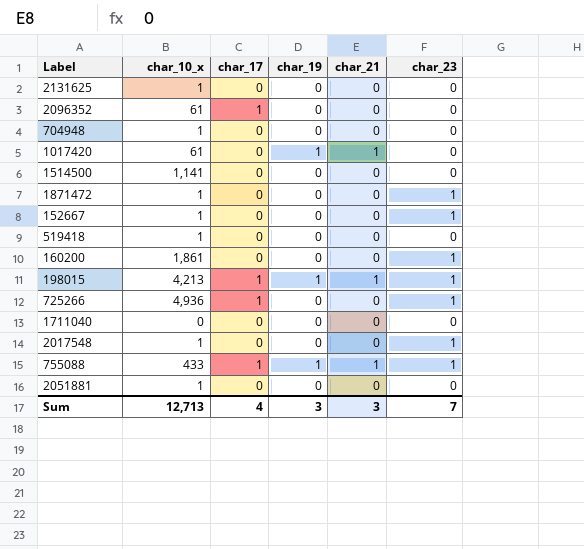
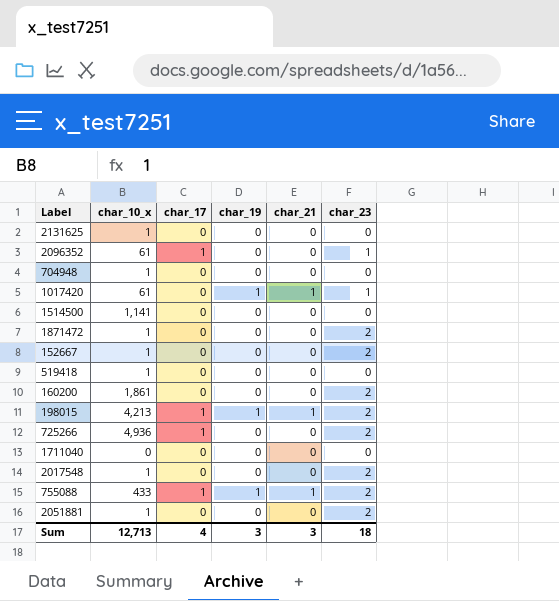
2096352 | char_23: 0 -> 1
1017420 | char_23: 0 -> 1
1871472 | char_23: 1 -> 2
152667 | char_23: 1 -> 2
160200 | char_23: 1 -> 2
198015 | char_23: 1 -> 2
725266 | char_23: 1 -> 2
2017548 | char_23: 1 -> 2
755088 | char_23: 1 -> 2
2051881 | char_23: 0 -> 2
Sum | char_23: 7 -> 18

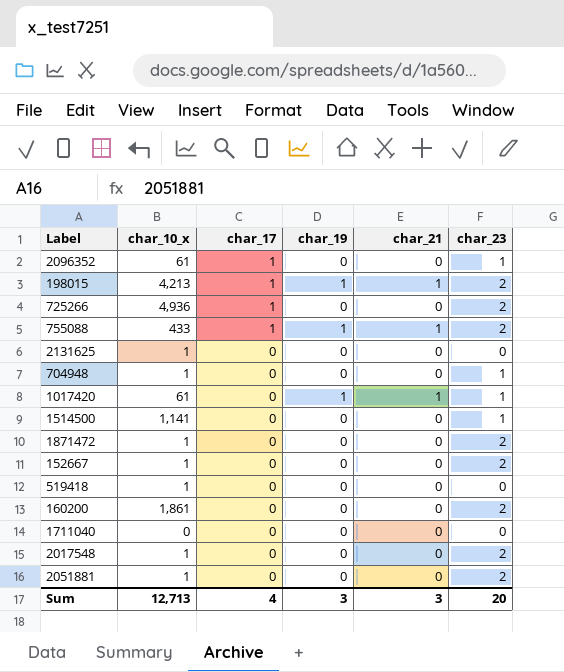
row order: none -> char_17 descending
704948 | char_23: 0 -> 1
1514500 | char_23: 0 -> 1
Sum | char_23: 18 -> 20

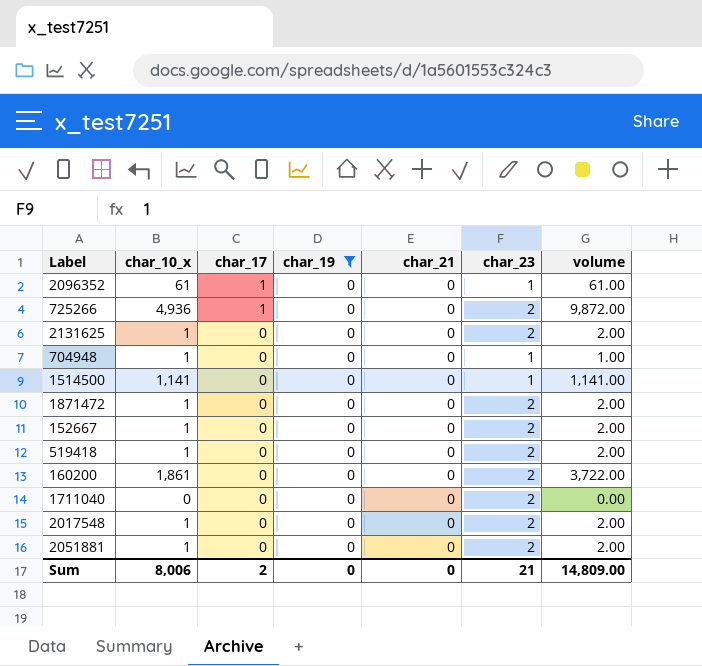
filter: none -> char_19 = 0
column volume | formula: none -> [char_10_x] * [char_23]
2131625 | char_23: 0 -> 2
519418 | char_23: 0 -> 2
1711040 | char_23: 0 -> 2
Sum | char_10_x: 12,713 -> 8,006
Sum | char_17: 4 -> 2
Sum | char_19: 3 -> 0
Sum | char_21: 3 -> 0
Sum | char_23: 20 -> 21

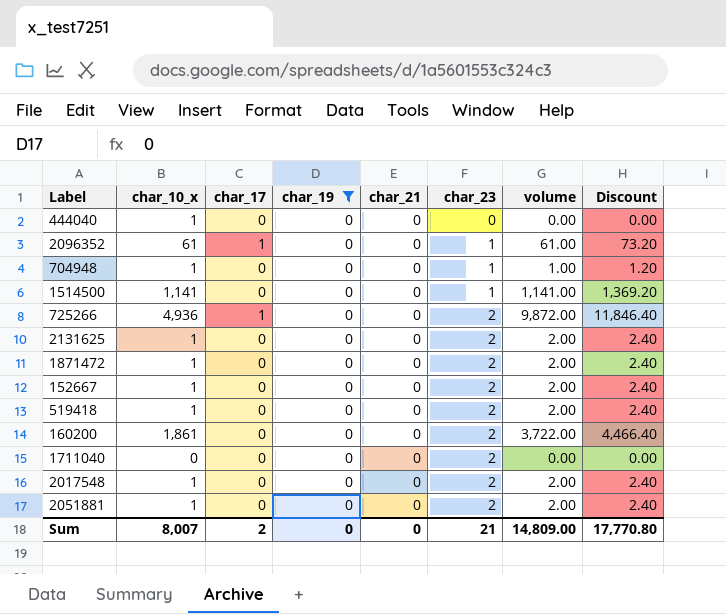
row order: char_17 descending -> char_23 ascending
column Discount | formula: none -> [volume] * 1.2
row 444040: none -> 1 | 0 | 0 | 0 | 0 | 0.00 | 0.00
Sum | char_10_x: 8,006 -> 8,007

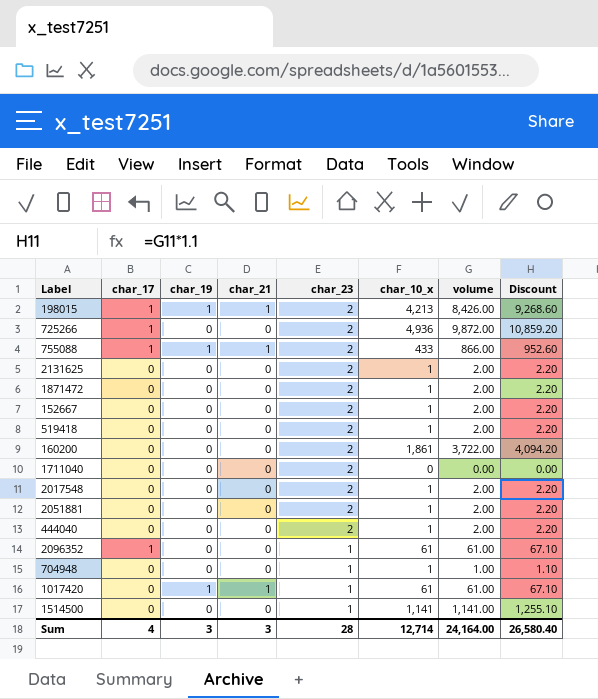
filter: char_19 = 0 -> none
row order: char_23 ascending -> char_23 descending
column char_10_x | position: 2 -> 6
column Discount | formula: [volume] * 1.2 -> [volume] * 1.1
444040 | char_23: 0 -> 2
444040 | volume: 0.00 -> 2.00
Sum | char_17: 2 -> 4
Sum | char_19: 0 -> 3
Sum | char_21: 0 -> 3
Sum | char_23: 21 -> 28
Sum | char_10_x: 8,007 -> 12,714
Sum | volume: 14,809.00 -> 24,164.00
Sum | Discount: 17,770.80 -> 26,580.40

